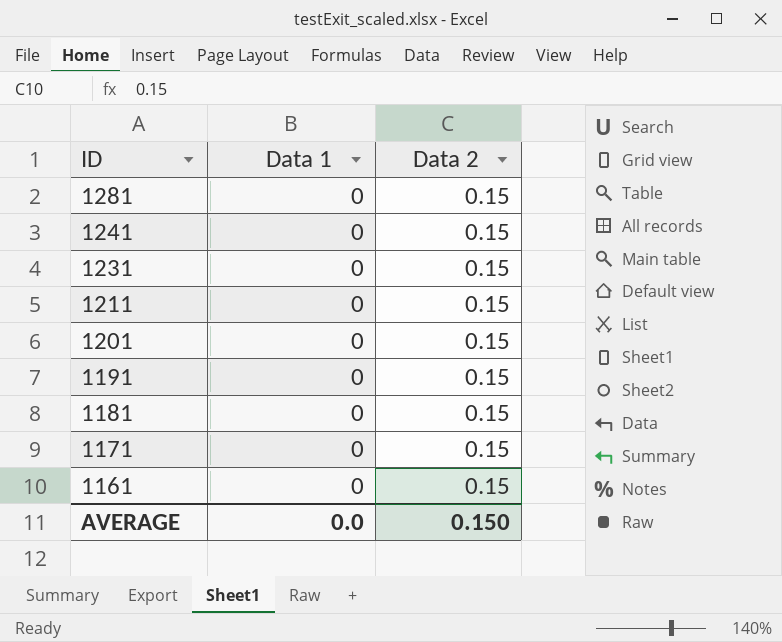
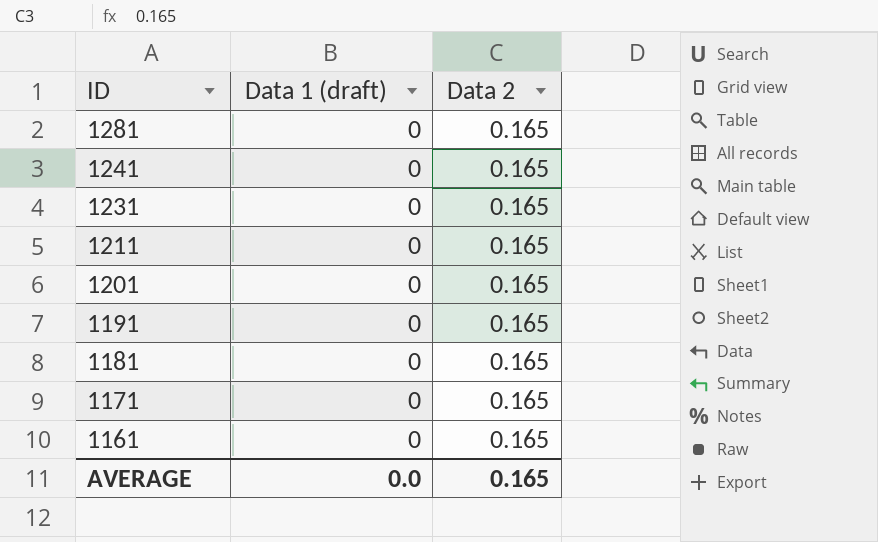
column name: Data 1 -> Data 1 (draft)
1281 | Data 2: 0.15 -> 0.165
1241 | Data 2: 0.15 -> 0.165
1231 | Data 2: 0.15 -> 0.165
1211 | Data 2: 0.15 -> 0.165
1201 | Data 2: 0.15 -> 0.165
1191 | Data 2: 0.15 -> 0.165
1181 | Data 2: 0.15 -> 0.165
1171 | Data 2: 0.15 -> 0.165
1161 | Data 2: 0.15 -> 0.165
AVERAGE | Data 2: 0.150 -> 0.165

